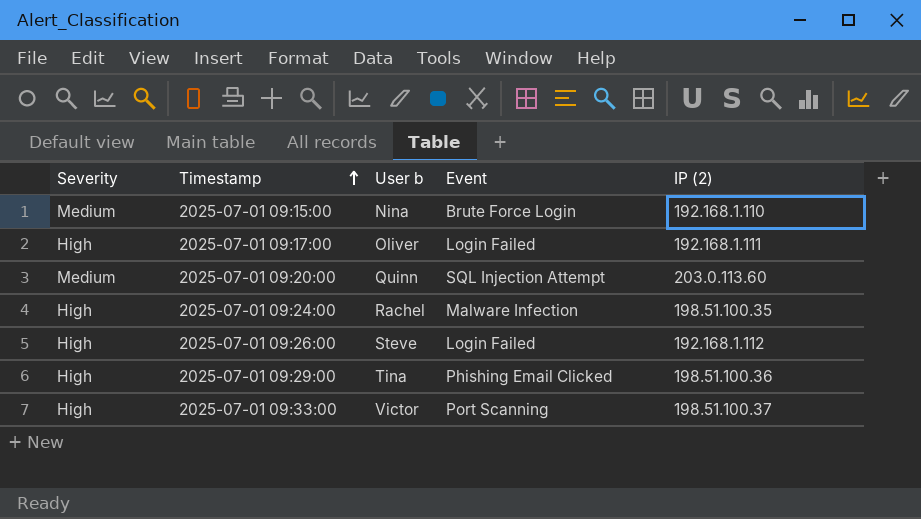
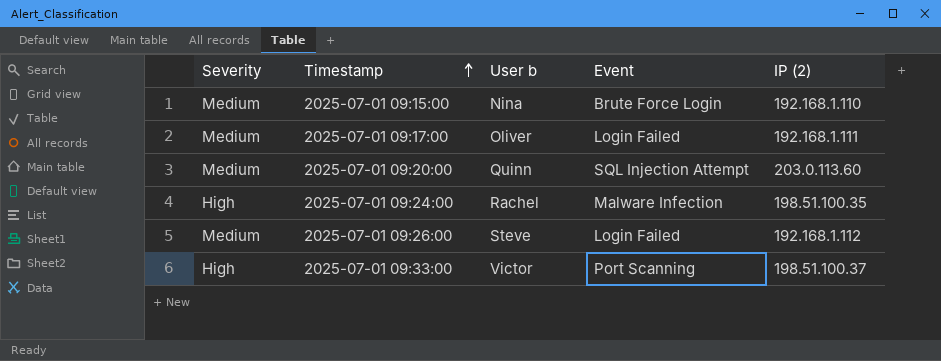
row 2025-07-01 09:29:00: High | Tina | Phishing Email Clicked | 198.51.100.36 -> none
2025-07-01 09:17:00 | Severity: High -> Medium
2025-07-01 09:26:00 | Severity: High -> Medium

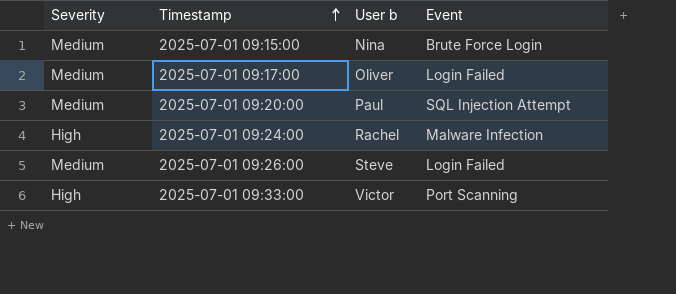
column IP (2) | position: 5 -> none
2025-07-01 09:20:00 | User b: Quinn -> Paul

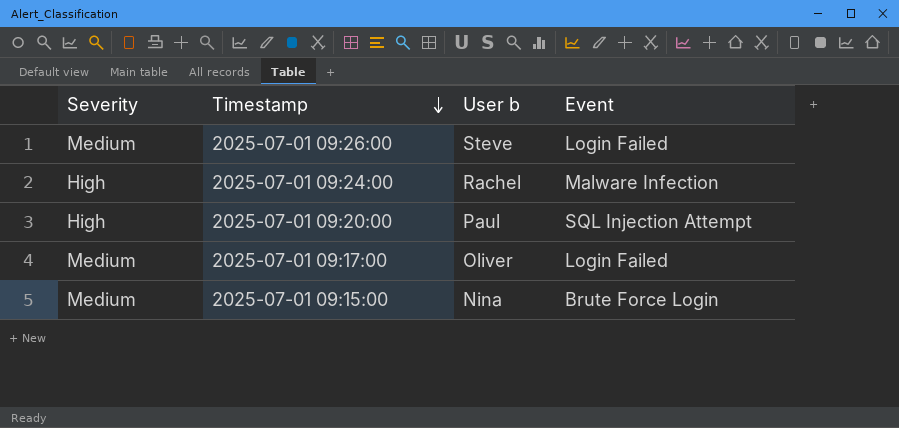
row order: Timestamp ascending -> Timestamp descending
row 2025-07-01 09:33:00: High | Victor | Port Scanning -> none
2025-07-01 09:20:00 | Severity: Medium -> High

